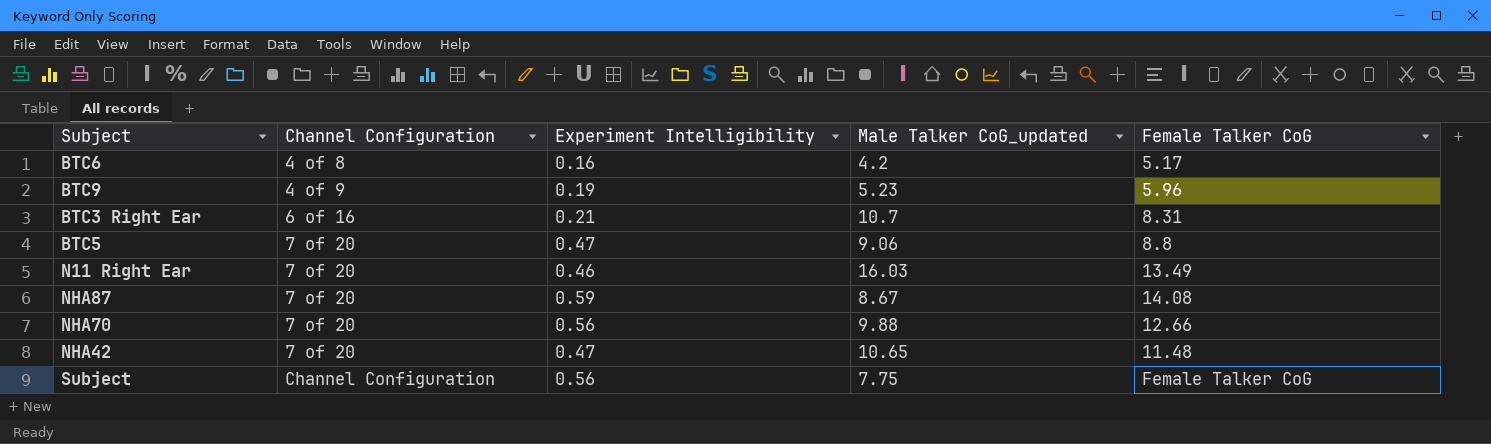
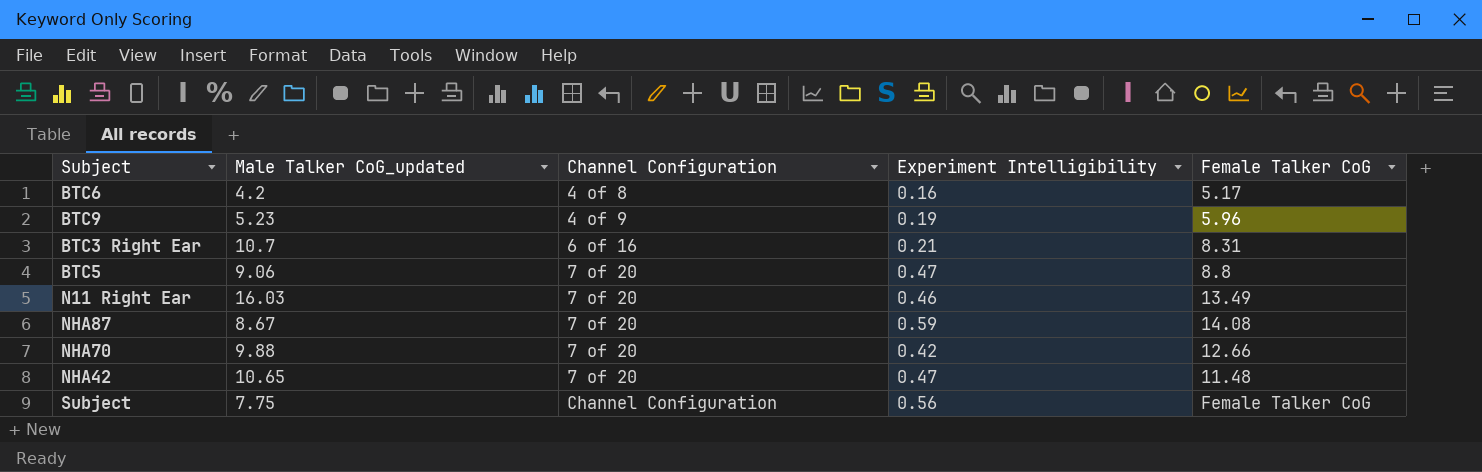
column Male Talker CoG_updated | position: 4 -> 2
NHA70 | Experiment Intelligibility: 0.56 -> 0.42

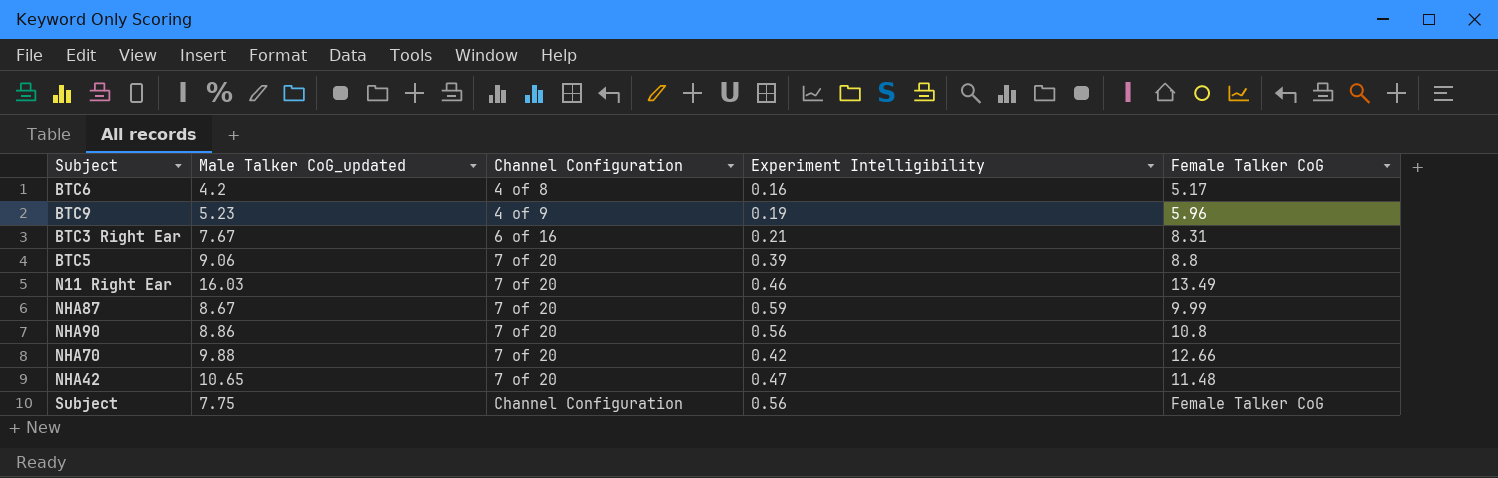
BTC3 Right Ear | Male Talker CoG_updated: 10.7 -> 7.67
BTC5 | Experiment Intelligibility: 0.47 -> 0.39
NHA87 | Female Talker CoG: 14.08 -> 9.99
row NHA90: none -> 8.86 | 7 of 20 | 0.56 | 10.8

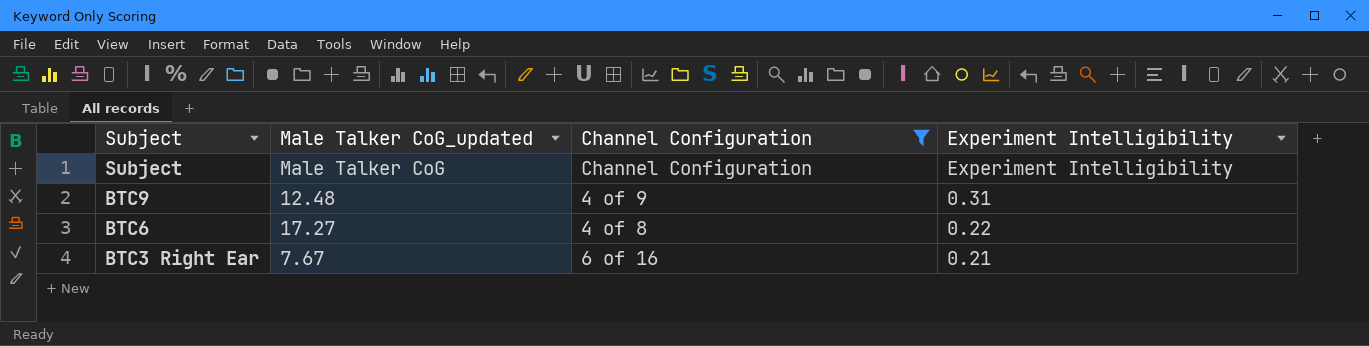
filter: none -> Channel Configuration != 7 of 20
row order: Channel Configuration ascending -> Subject descending
column Female Talker CoG | position: 5 -> none
Subject | Male Talker CoG_updated: 7.75 -> Male Talker CoG
Subject | Experiment Intelligibility: 0.56 -> Experiment Intelligibility
BTC9 | Male Talker CoG_updated: 5.23 -> 12.48
BTC9 | Experiment Intelligibility: 0.19 -> 0.31
BTC6 | Male Talker CoG_updated: 4.2 -> 17.27
BTC6 | Experiment Intelligibility: 0.16 -> 0.22

